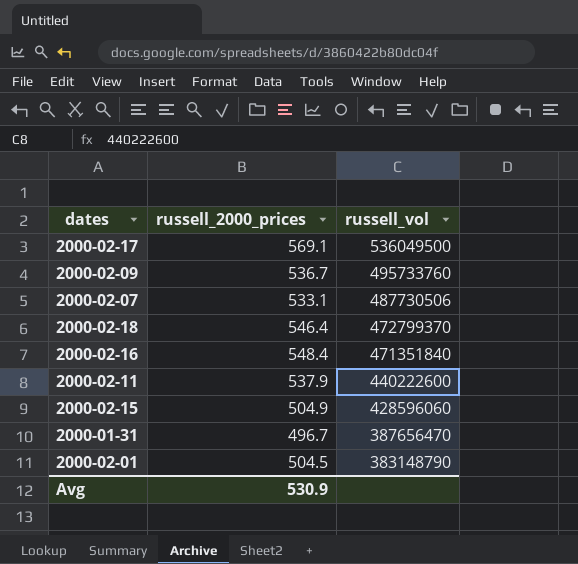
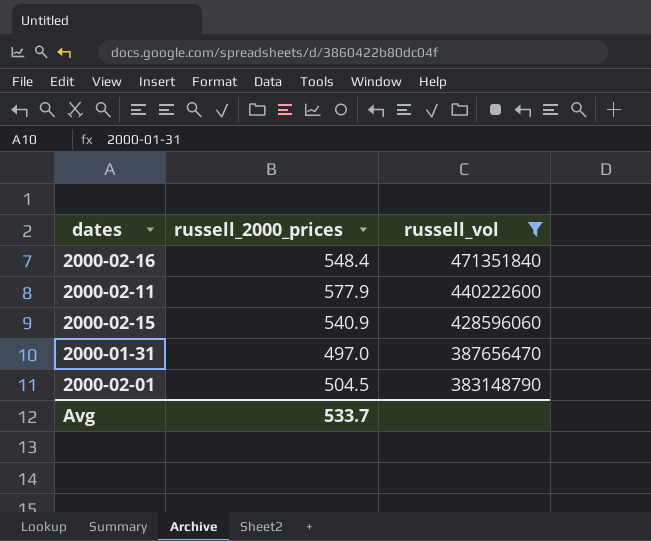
filter: none -> russell_vol <= 471351840
2000-02-11 | russell_2000_prices: 537.9 -> 577.9
2000-02-15 | russell_2000_prices: 504.9 -> 540.9
2000-01-31 | russell_2000_prices: 496.7 -> 497.0
Avg | russell_2000_prices: 530.9 -> 533.7

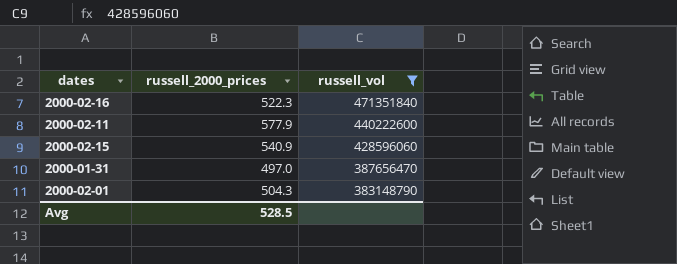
2000-02-16 | russell_2000_prices: 548.4 -> 522.3
2000-02-01 | russell_2000_prices: 504.5 -> 504.3
Avg | russell_2000_prices: 533.7 -> 528.5

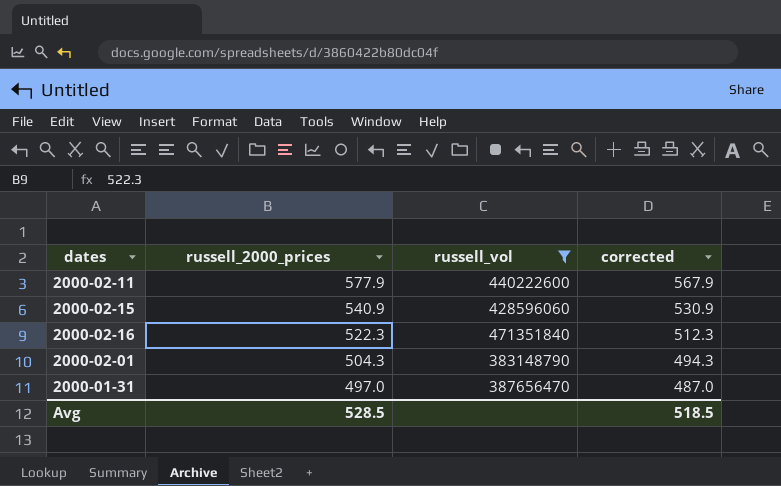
row order: russell_vol descending -> russell_2000_prices descending
column corrected | formula: none -> [russell_2000_prices] - 10

